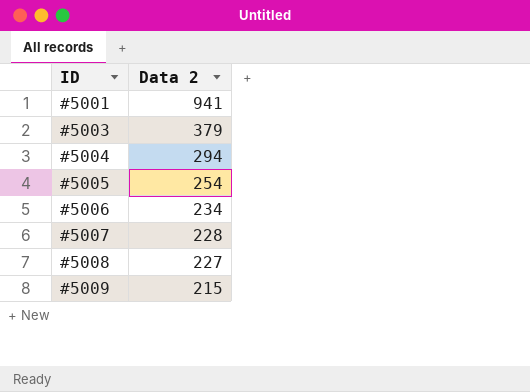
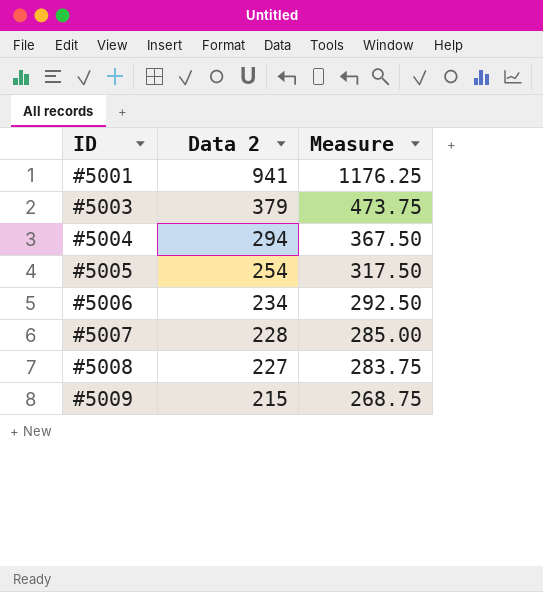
column Measure | formula: none -> [Data 2] * 1.25

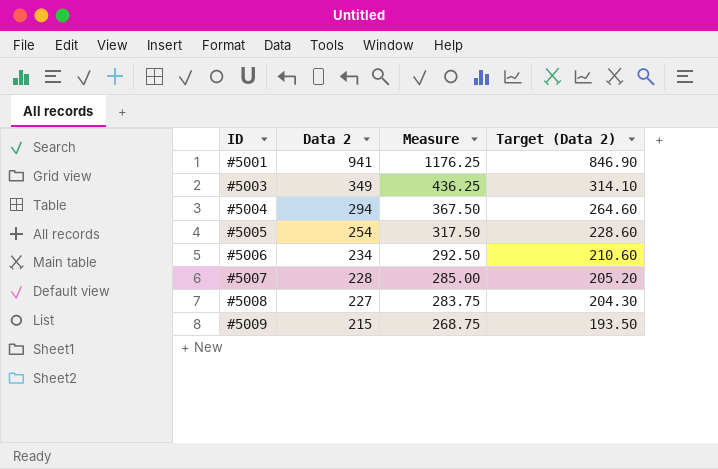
column Target (Data 2) | formula: none -> [Data 2] * 0.9
#5003 | Data 2: 379 -> 349
#5003 | Measure: 473.75 -> 436.25

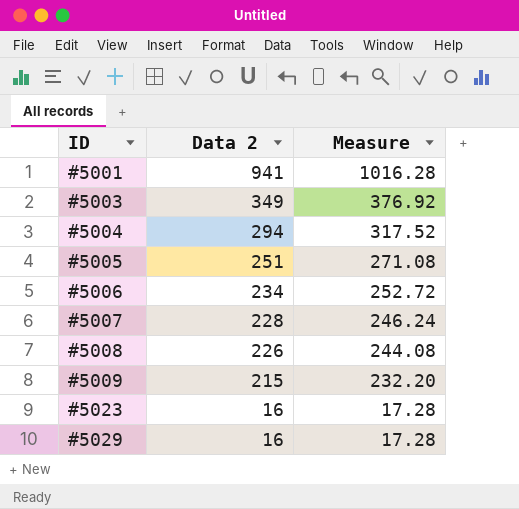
column Target (Data 2) | formula: [Data 2] * 0.9 -> none
column Measure | formula: [Data 2] * 1.25 -> [Data 2] * 1.08
#5005 | Data 2: 254 -> 251
#5008 | Data 2: 227 -> 226
row #5023: none -> 16 | 17.28
row #5029: none -> 16 | 17.28

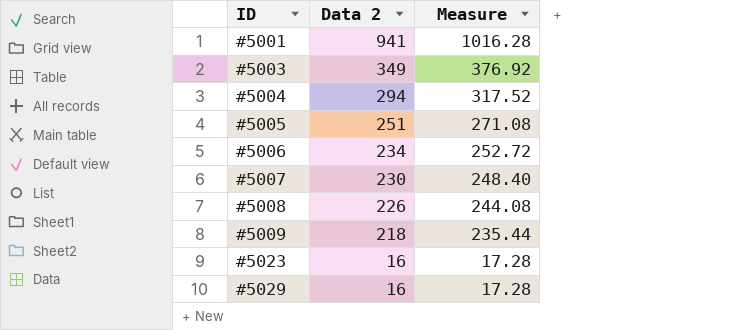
#5007 | Data 2: 228 -> 230
#5007 | Measure: 246.24 -> 248.40
#5009 | Data 2: 215 -> 218
#5009 | Measure: 232.20 -> 235.44

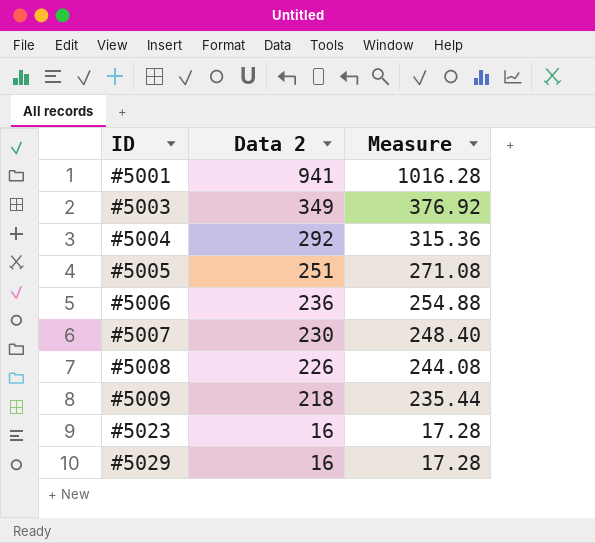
#5004 | Data 2: 294 -> 292
#5004 | Measure: 317.52 -> 315.36
#5006 | Data 2: 234 -> 236
#5006 | Measure: 252.72 -> 254.88

